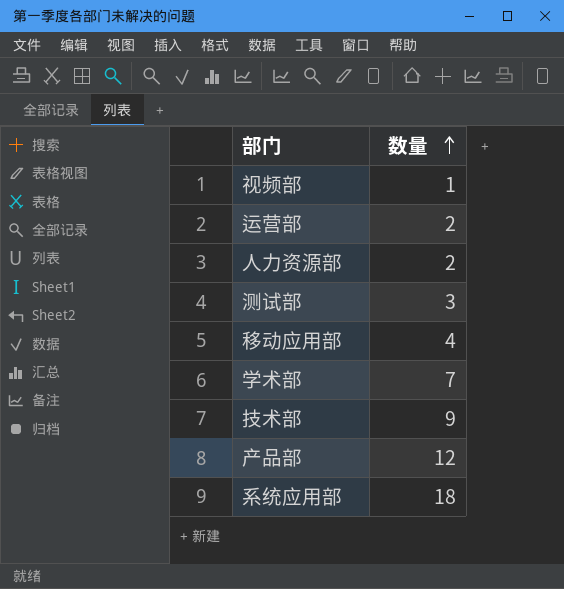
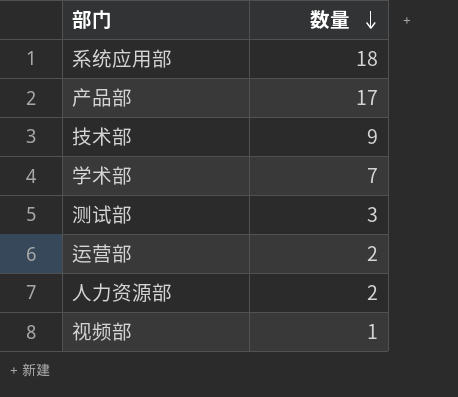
row order: 数量 ascending -> 数量 descending
row 移动应用部: 4 -> none
产品部 | 数量: 12 -> 17

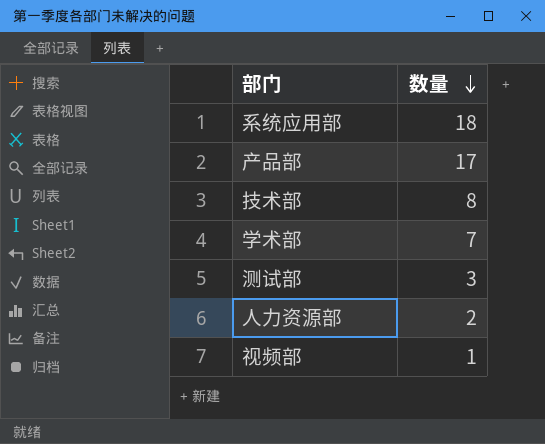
row 运营部: 2 -> none
技术部 | 数量: 9 -> 8

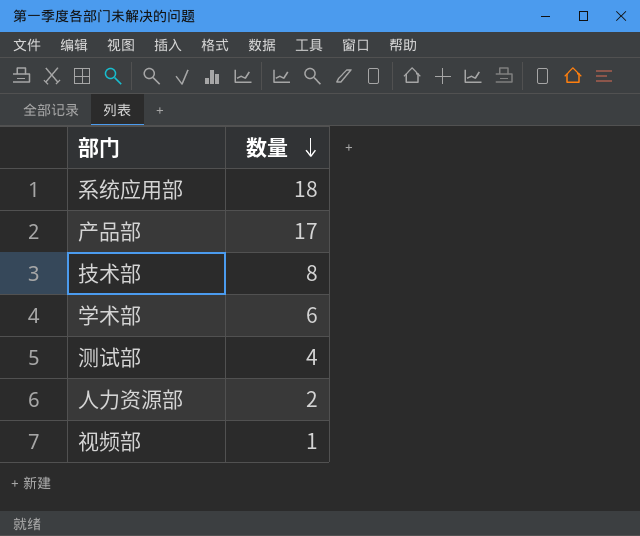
学术部 | 数量: 7 -> 6
测试部 | 数量: 3 -> 4

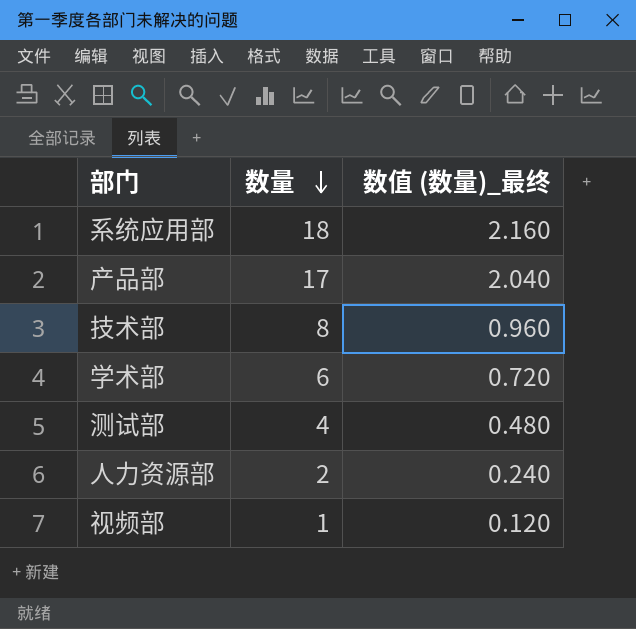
column 数值 (数量)_最终 | formula: none -> [数量] * 0.12

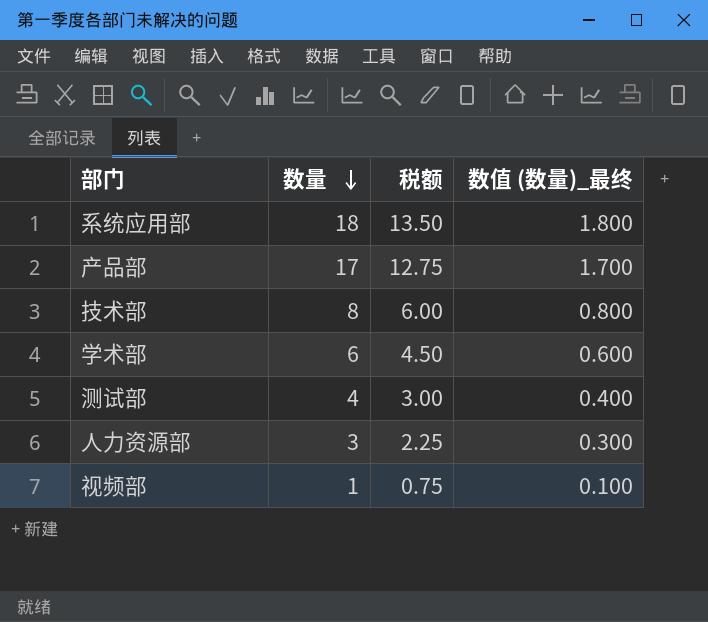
column 税额 | formula: none -> [数量] * 0.75
column 数值 (数量)_最终 | formula: [数量] * 0.12 -> [数量] * 0.1
人力资源部 | 数量: 2 -> 3

